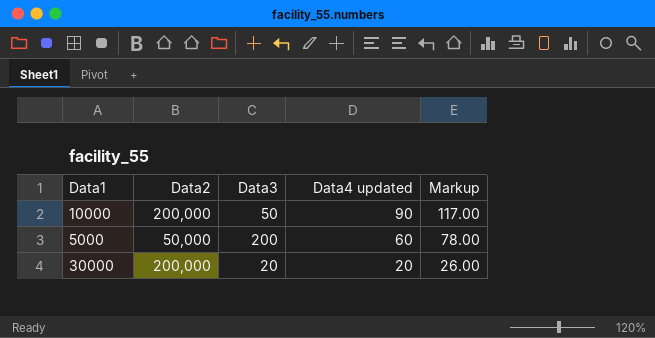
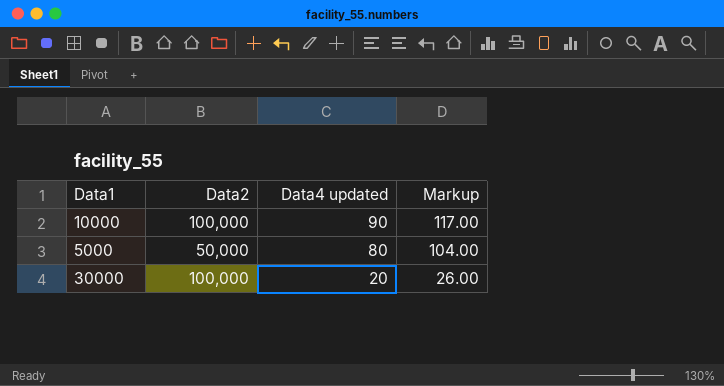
column Data3 | position: 3 -> none
10000 | Data2: 200,000 -> 100,000
5000 | Data4 updated: 60 -> 80
5000 | Markup: 78.00 -> 104.00
30000 | Data2: 200,000 -> 100,000

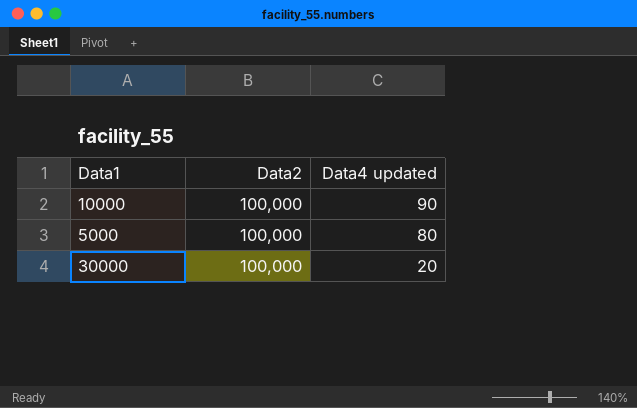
column Markup | formula: [Data4 updated] * 1.3 -> none
5000 | Data2: 50,000 -> 100,000

